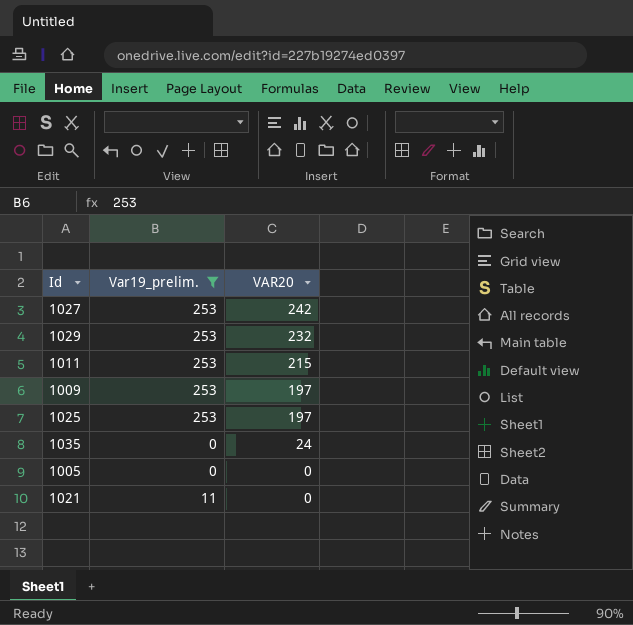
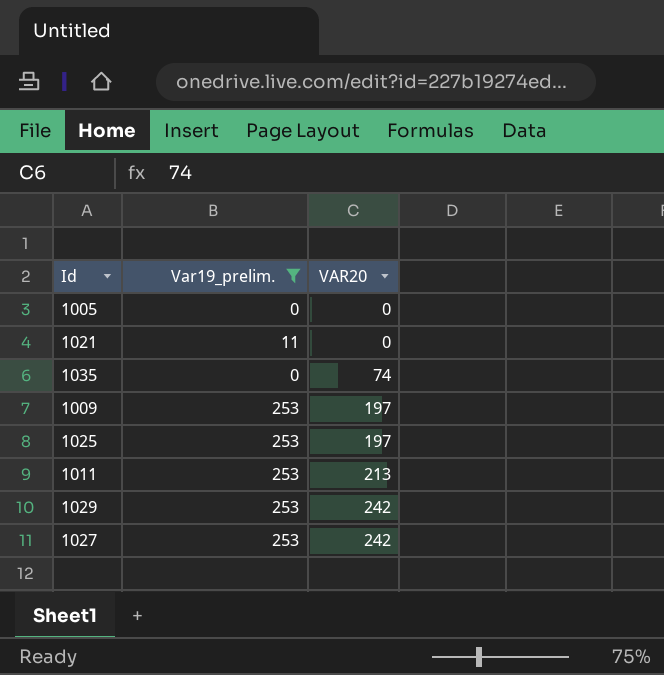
row order: VAR20 descending -> VAR20 ascending
1035 | VAR20: 24 -> 74
1011 | VAR20: 215 -> 213
1029 | VAR20: 232 -> 242

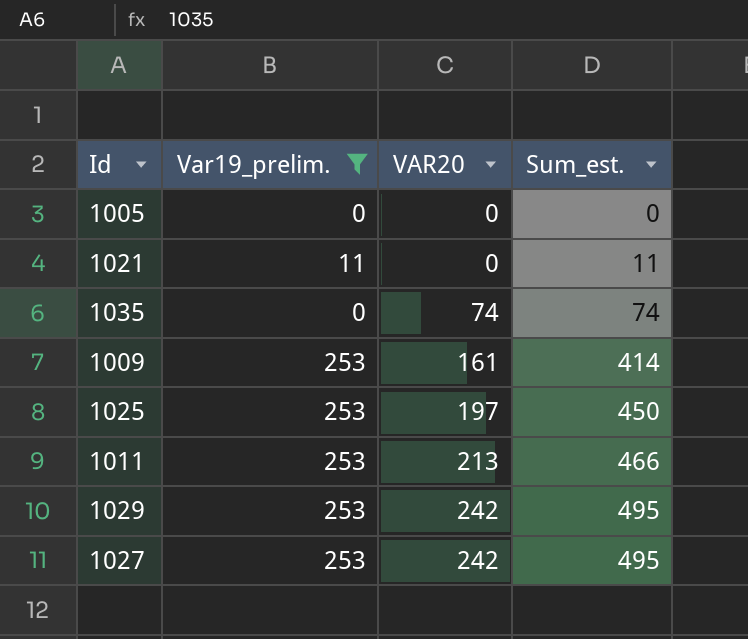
column Sum_est. | formula: none -> [Var19_prelim.] + [VAR20]
1009 | VAR20: 197 -> 161

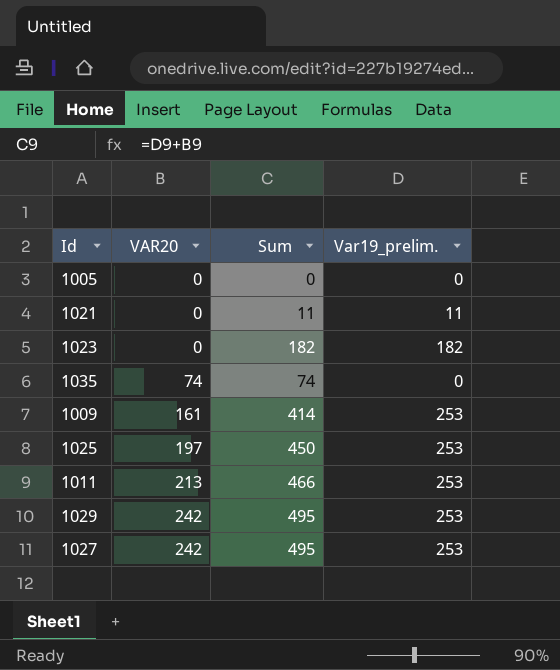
filter: Var19_prelim. != 182 -> none
column name: Sum_est. -> Sum
column Var19_prelim. | position: 2 -> 4

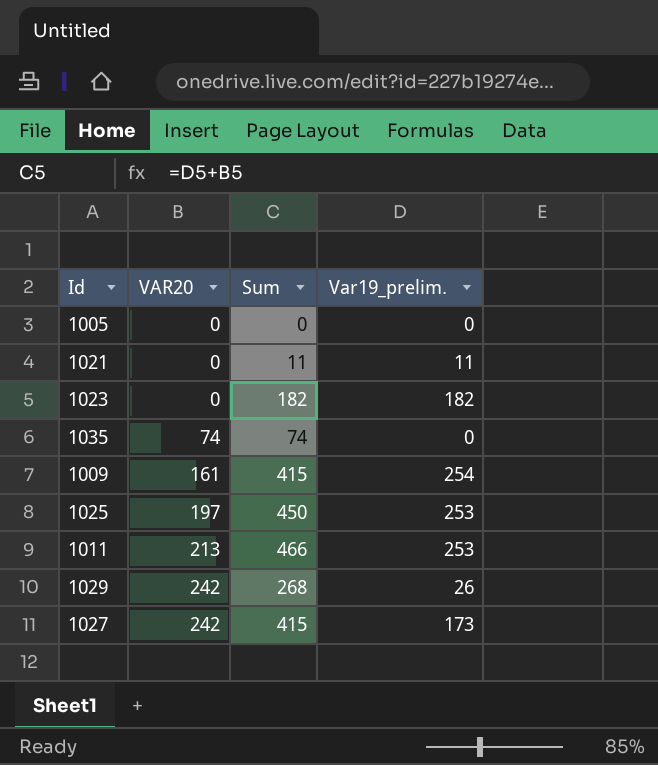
1009 | Sum: 414 -> 415
1009 | Var19_prelim.: 253 -> 254
1029 | Sum: 495 -> 268
1029 | Var19_prelim.: 253 -> 26
1027 | Sum: 495 -> 415
1027 | Var19_prelim.: 253 -> 173

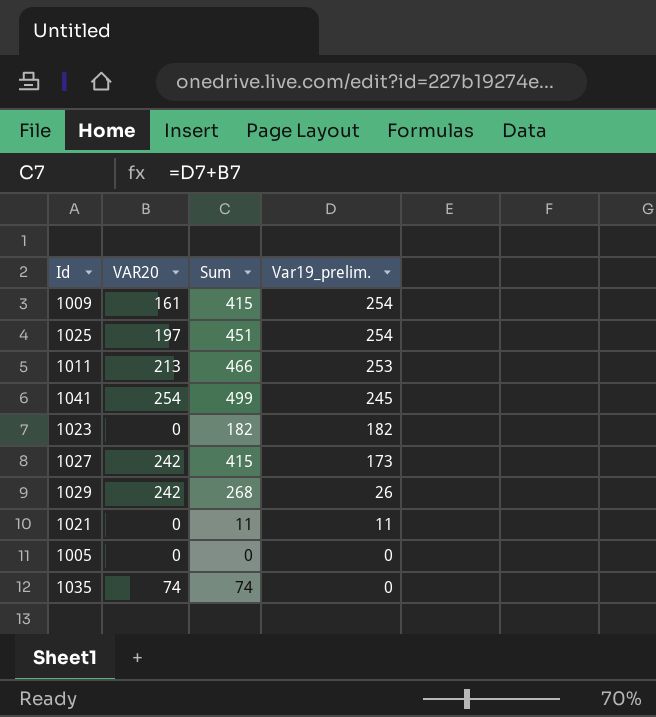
row order: VAR20 ascending -> Var19_prelim. descending
1025 | Sum: 450 -> 451
1025 | Var19_prelim.: 253 -> 254
row 1041: none -> 254 | 499 | 245

